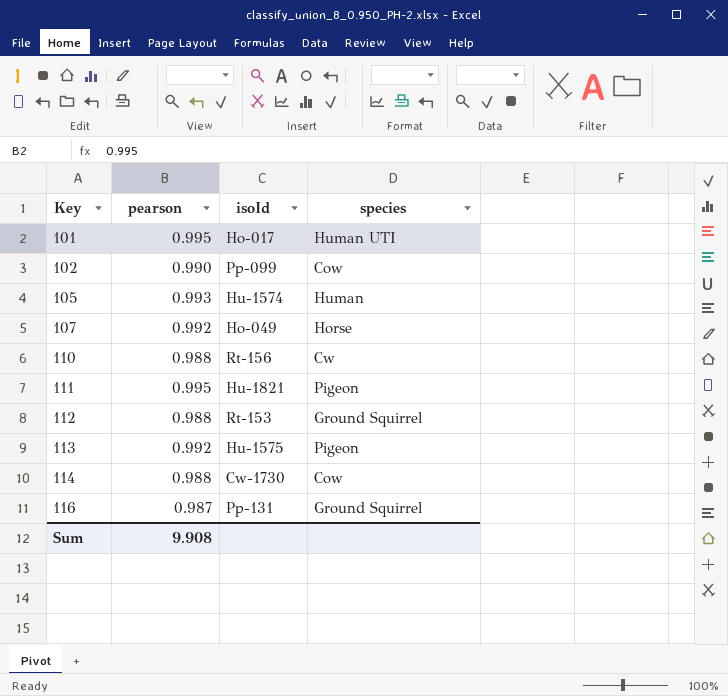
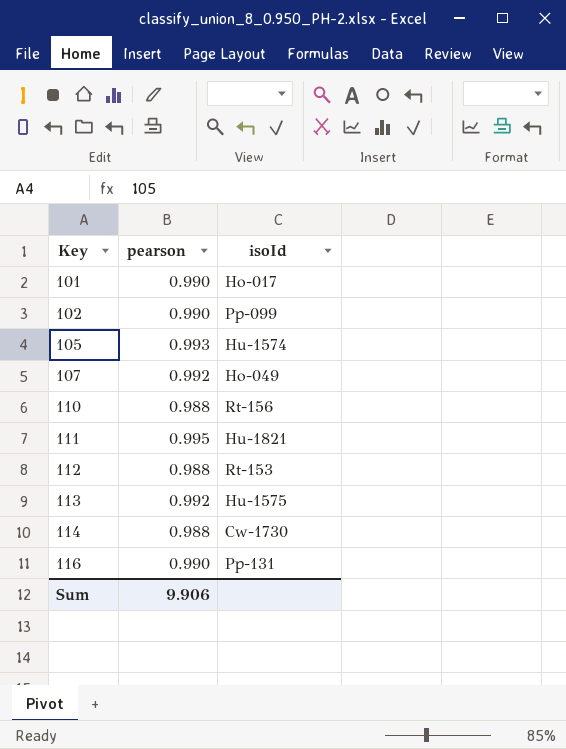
column species | position: 4 -> none
101 | pearson: 0.995 -> 0.990
116 | pearson: 0.987 -> 0.990
Sum | pearson: 9.908 -> 9.906

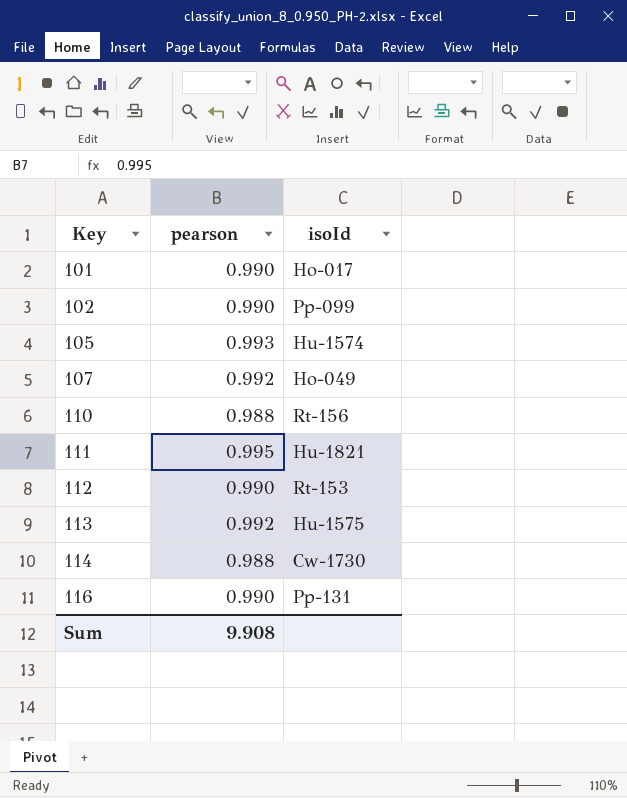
112 | pearson: 0.988 -> 0.990
Sum | pearson: 9.906 -> 9.908

